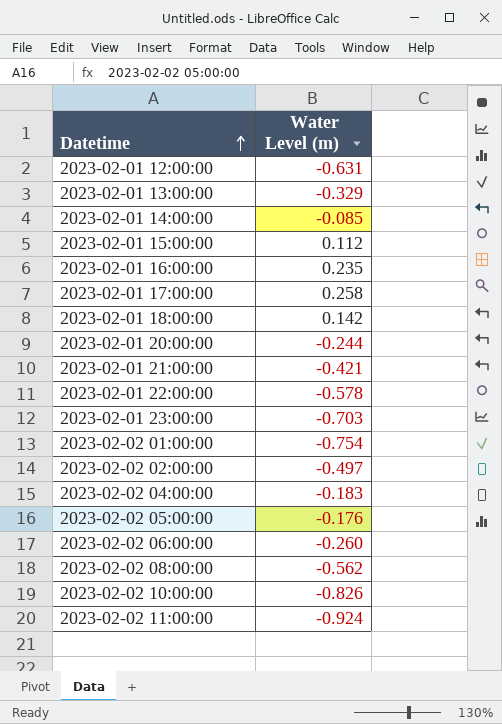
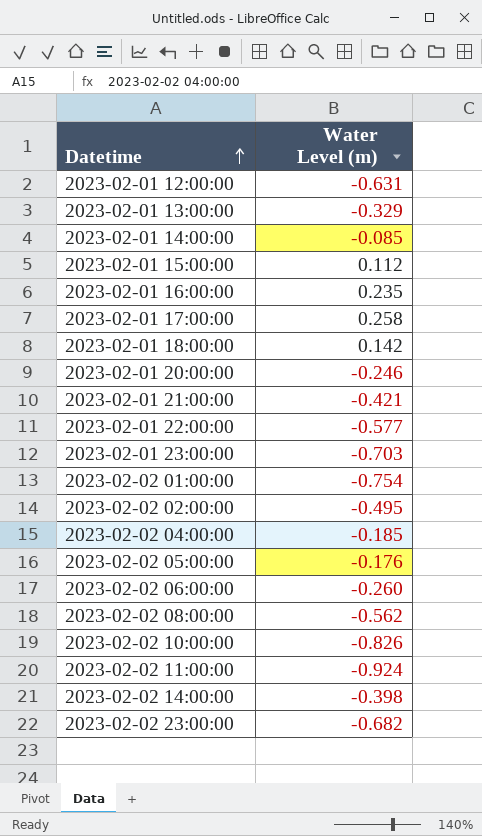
2023-02-01 20:00:00 | Water Level (m): -0.244 -> -0.246
2023-02-01 22:00:00 | Water Level (m): -0.578 -> -0.577
2023-02-02 02:00:00 | Water Level (m): -0.497 -> -0.495
2023-02-02 04:00:00 | Water Level (m): -0.183 -> -0.185
row 2023-02-02 14:00:00: none -> -0.398
row 2023-02-02 23:00:00: none -> -0.682

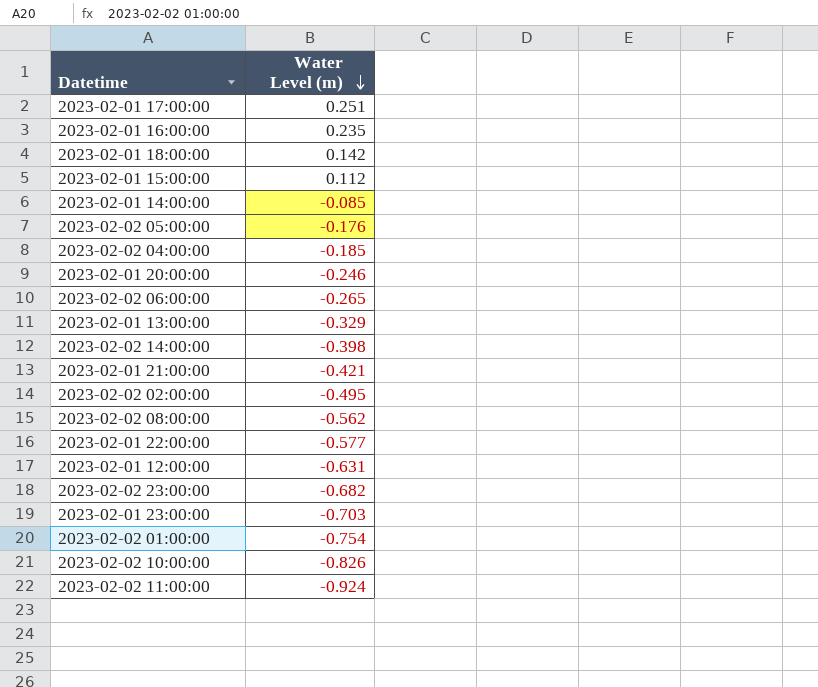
row order: Datetime ascending -> Water Level (m) descending
2023-02-01 17:00:00 | Water Level (m): 0.258 -> 0.251
2023-02-02 06:00:00 | Water Level (m): -0.260 -> -0.265

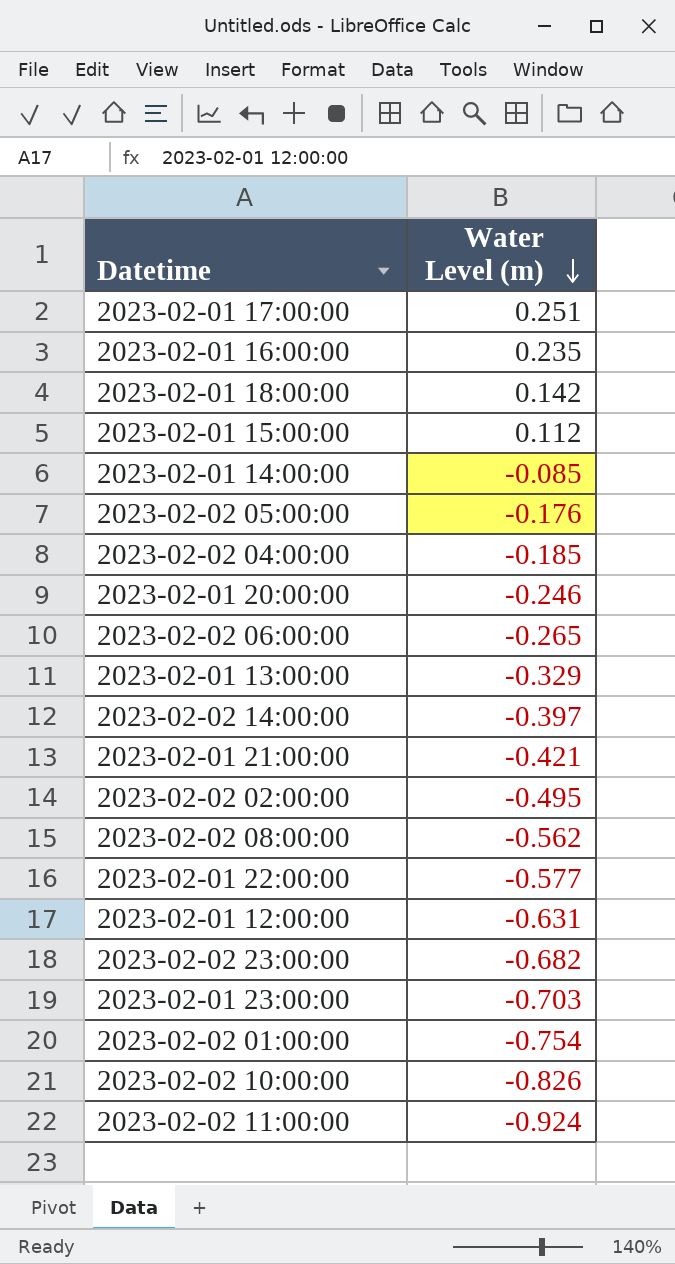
2023-02-02 14:00:00 | Water Level (m): -0.398 -> -0.397

